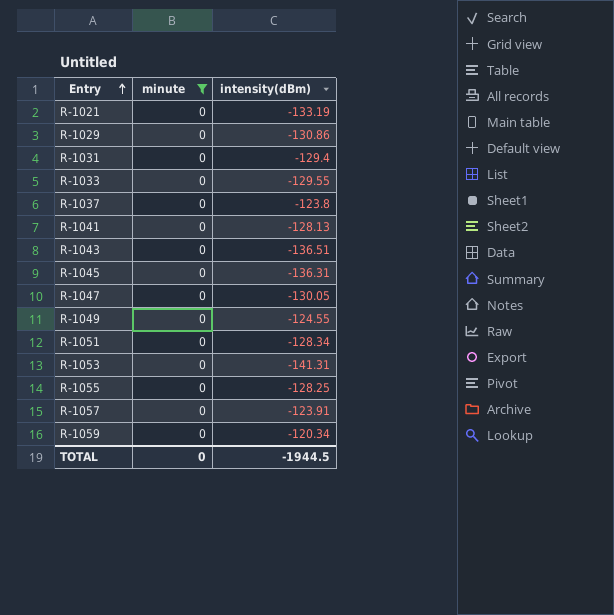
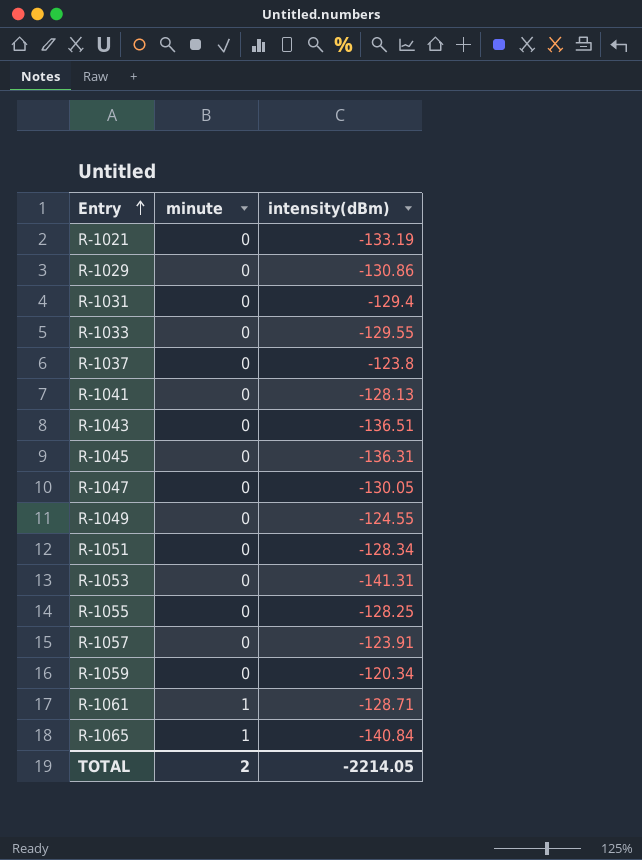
filter: minute = 0 -> none
TOTAL | minute: 0 -> 2
TOTAL | intensity(dBm): -1944.5 -> -2214.05

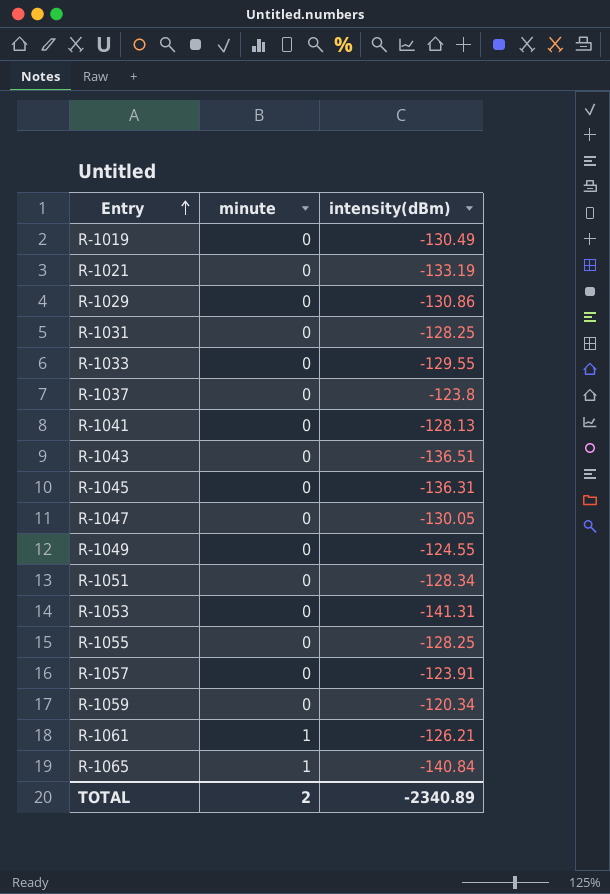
row R-1019: none -> 0 | -130.49
R-1031 | intensity(dBm): -129.4 -> -128.25
R-1061 | intensity(dBm): -128.71 -> -126.21
TOTAL | intensity(dBm): -2214.05 -> -2340.89

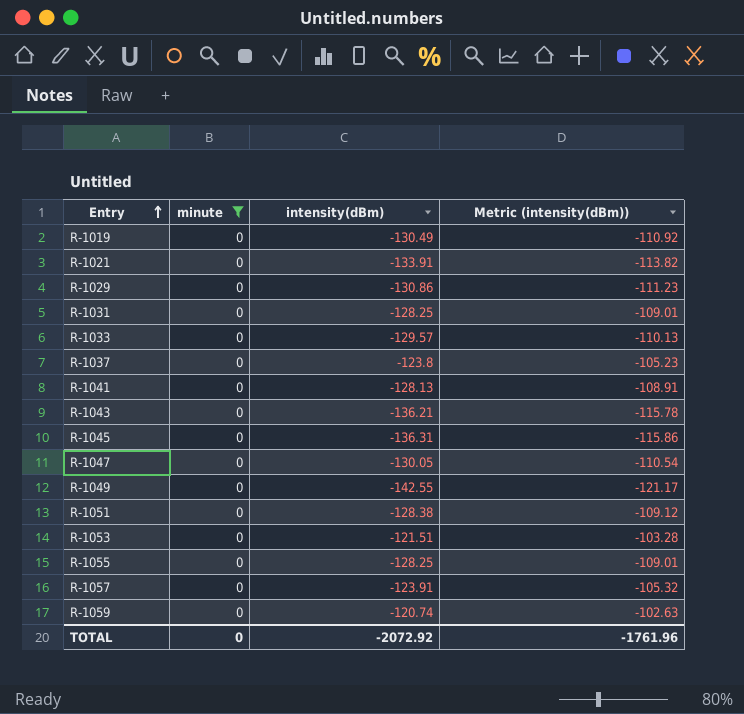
filter: none -> minute = 0
column Metric (intensity(dBm)) | formula: none -> [intensity(dBm)] * 0.85
R-1021 | intensity(dBm): -133.19 -> -133.91
R-1033 | intensity(dBm): -129.55 -> -129.57
R-1043 | intensity(dBm): -136.51 -> -136.21
R-1049 | intensity(dBm): -124.55 -> -142.55
R-1051 | intensity(dBm): -128.34 -> -128.38
R-1053 | intensity(dBm): -141.31 -> -121.51
R-1059 | intensity(dBm): -120.34 -> -120.74
TOTAL | minute: 2 -> 0
TOTAL | intensity(dBm): -2340.89 -> -2072.92

